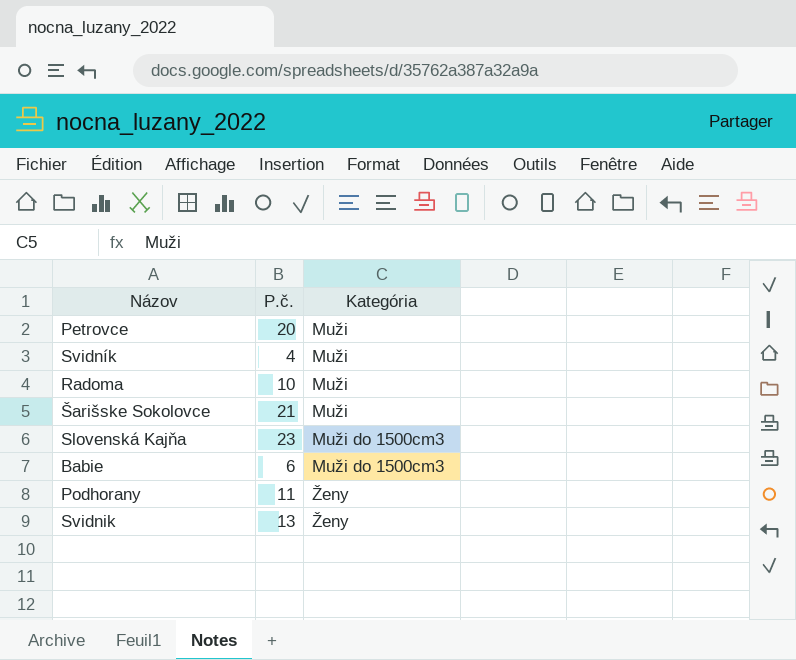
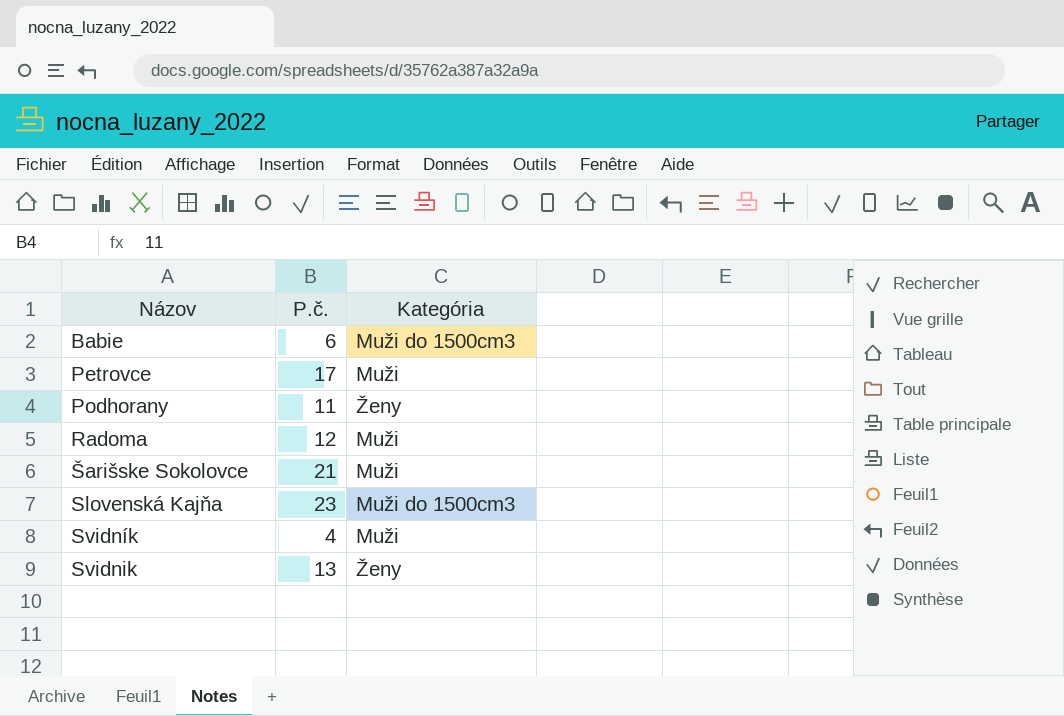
row order: Kategória ascending -> Názov ascending
Petrovce | P.č.: 20 -> 17
Radoma | P.č.: 10 -> 12

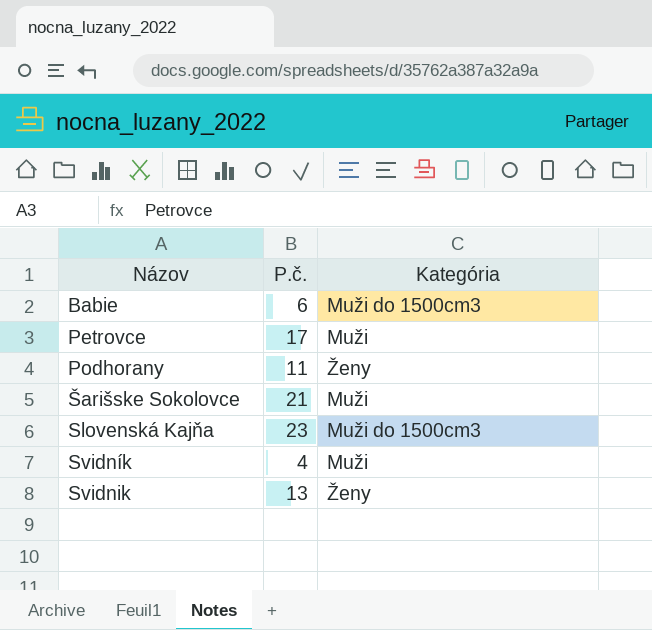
row Radoma: 12 | Muži -> none

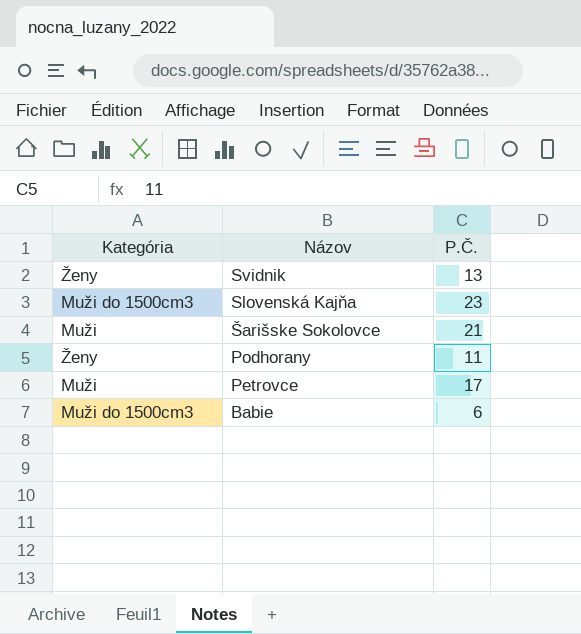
row order: Názov ascending -> Názov descending
column Kategória | position: 3 -> 1
column name: P.č. -> P.Č.
row Svidník: 4 | Muži -> none

